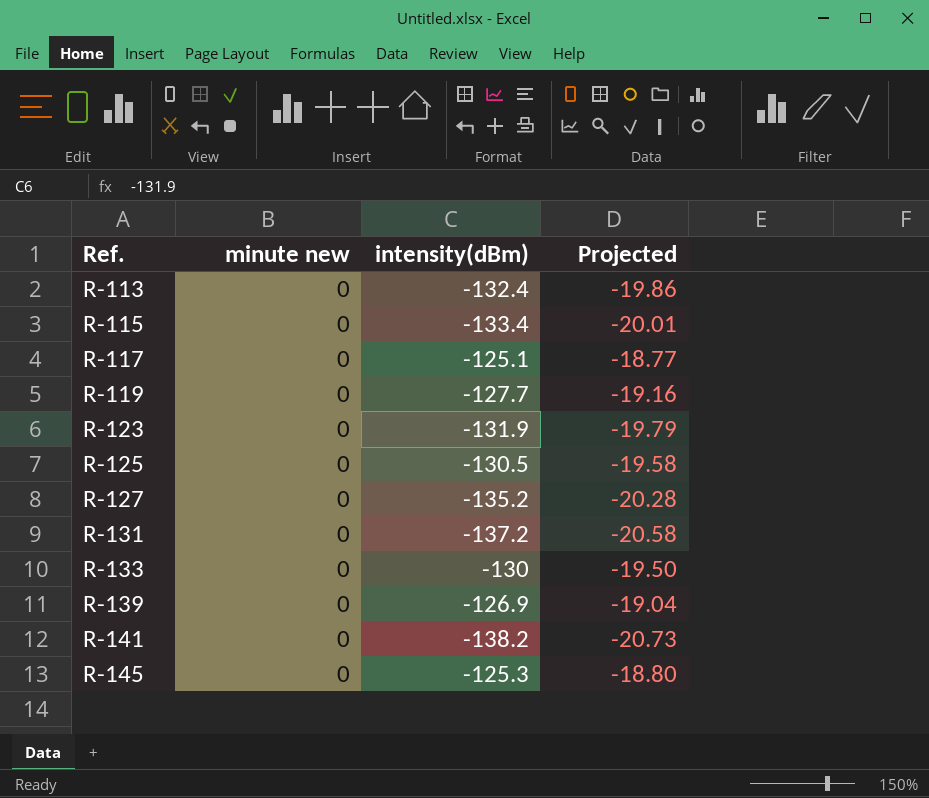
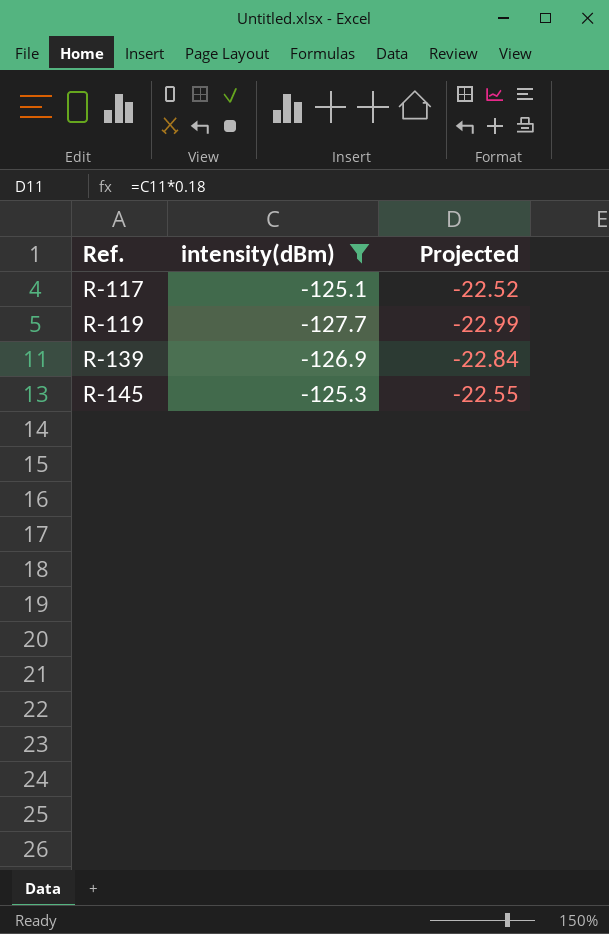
filter: none -> intensity(dBm) >= -127.7
column minute new | position: 2 -> none
column Projected | formula: [intensity(dBm)] * 0.15 -> [intensity(dBm)] * 0.18

